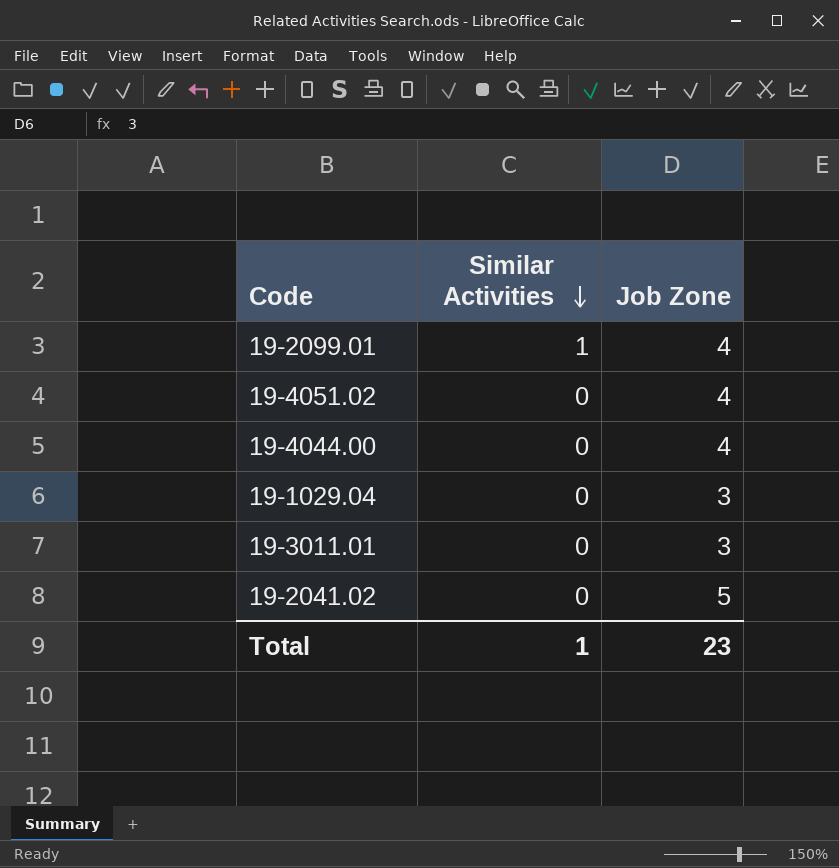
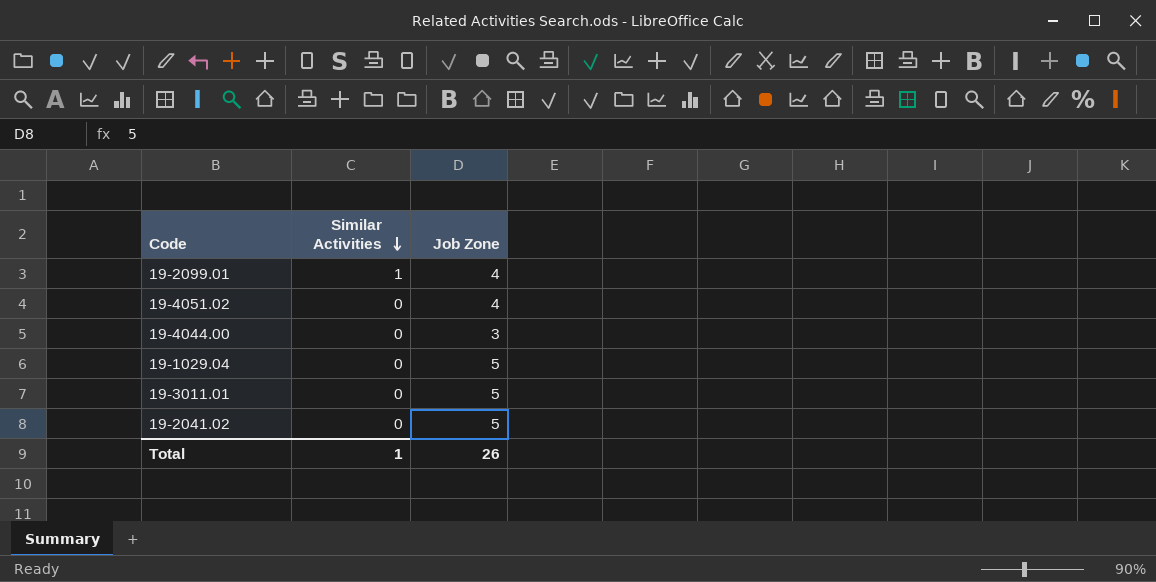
19-4044.00 | Job Zone: 4 -> 3
19-1029.04 | Job Zone: 3 -> 5
19-3011.01 | Job Zone: 3 -> 5
Total | Job Zone: 23 -> 26

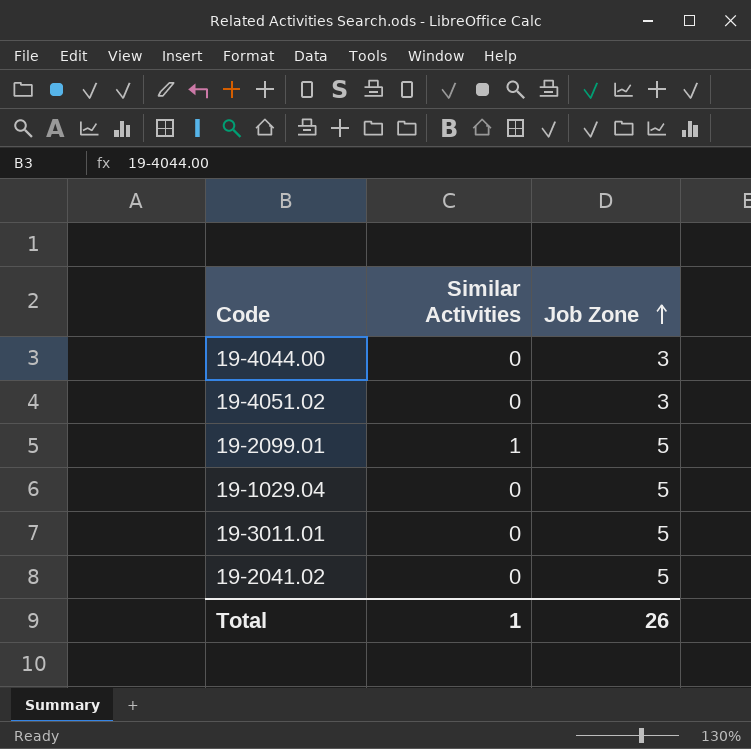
row order: Similar Activities descending -> Job Zone ascending
19-4051.02 | Job Zone: 4 -> 3
19-2099.01 | Job Zone: 4 -> 5

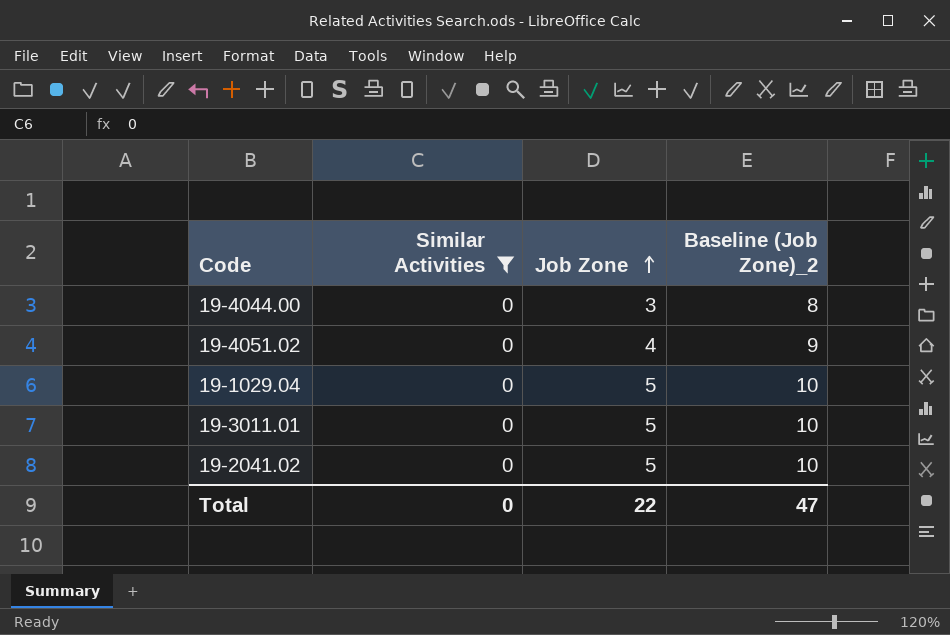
filter: none -> Similar Activities = 0
column Baseline (Job Zone)_2 | formula: none -> [Job Zone] + 5
19-4051.02 | Job Zone: 3 -> 4
Total | Similar Activities: 1 -> 0
Total | Job Zone: 26 -> 22

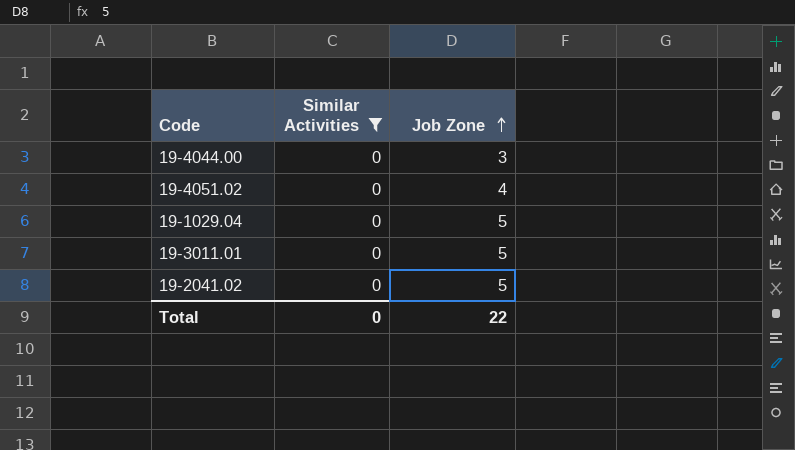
column Baseline (Job Zone)_2 | formula: [Job Zone] + 5 -> none

